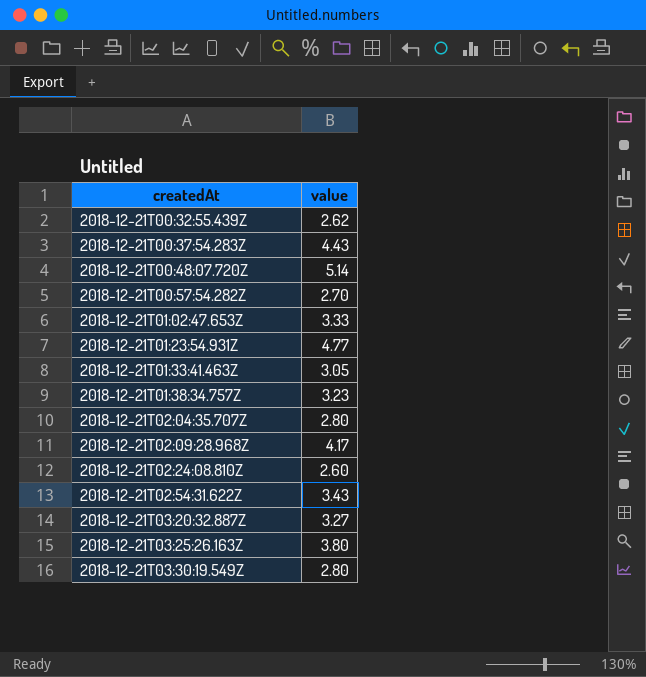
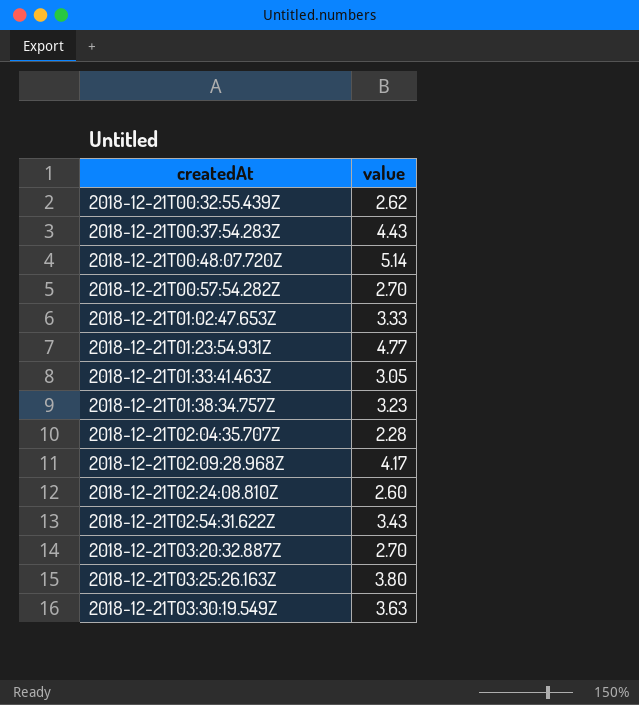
2018-12-21T02:04:35.707Z | value: 2.80 -> 2.28
2018-12-21T03:20:32.887Z | value: 3.27 -> 2.70
2018-12-21T03:30:19.549Z | value: 2.80 -> 3.63

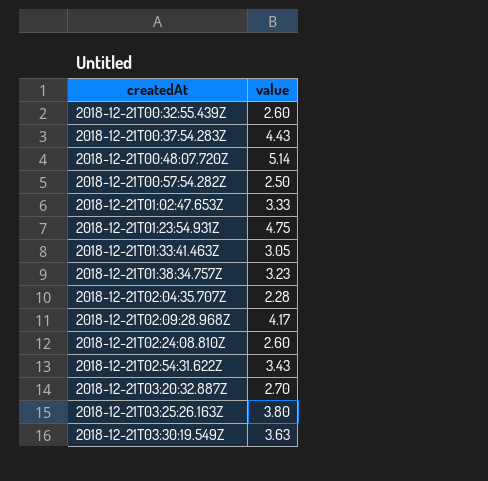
2018-12-21T00:32:55.439Z | value: 2.62 -> 2.60
2018-12-21T00:57:54.282Z | value: 2.70 -> 2.50
2018-12-21T01:23:54.931Z | value: 4.77 -> 4.75

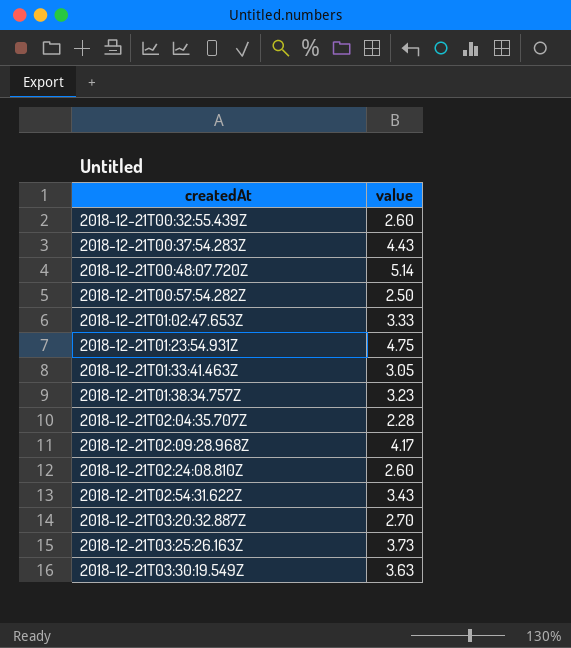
2018-12-21T03:25:26.163Z | value: 3.80 -> 3.73

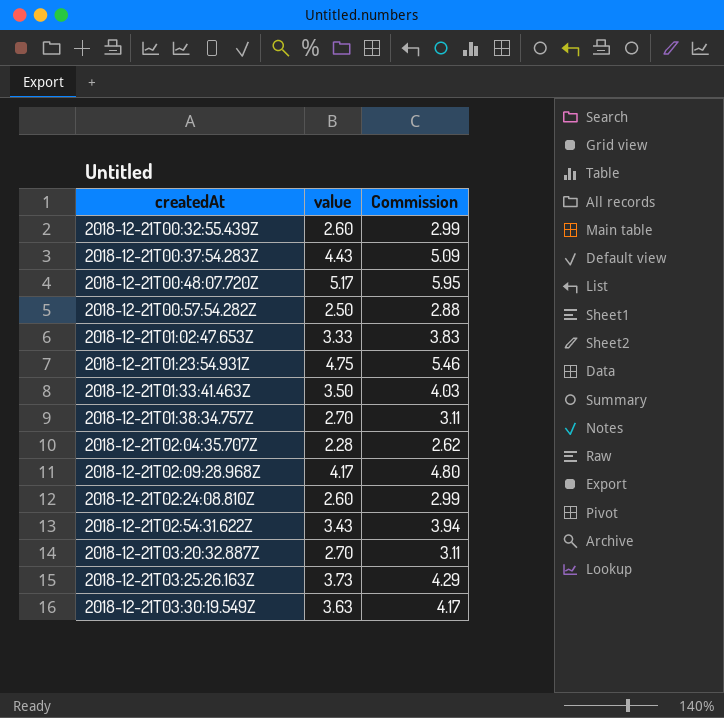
column Commission | formula: none -> [value] * 1.15
2018-12-21T00:48:07.720Z | value: 5.14 -> 5.17
2018-12-21T01:33:41.463Z | value: 3.05 -> 3.50
2018-12-21T01:38:34.757Z | value: 3.23 -> 2.70

